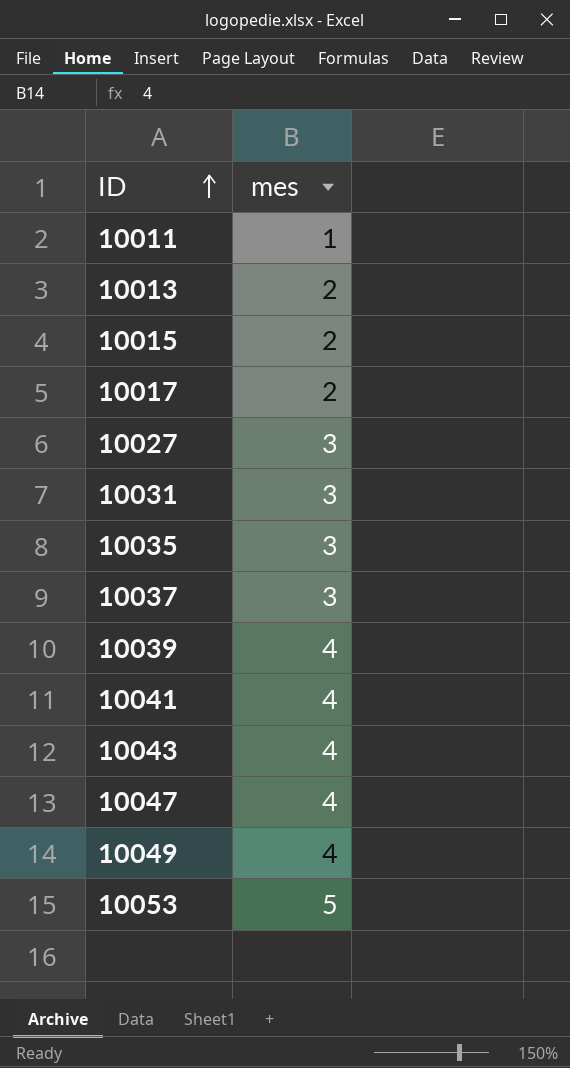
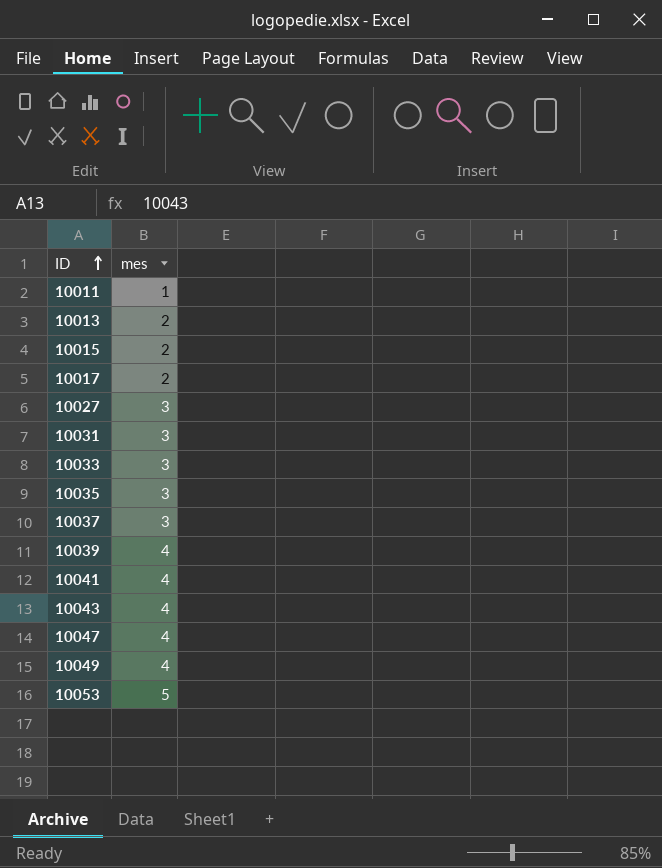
row 10033: none -> 3

